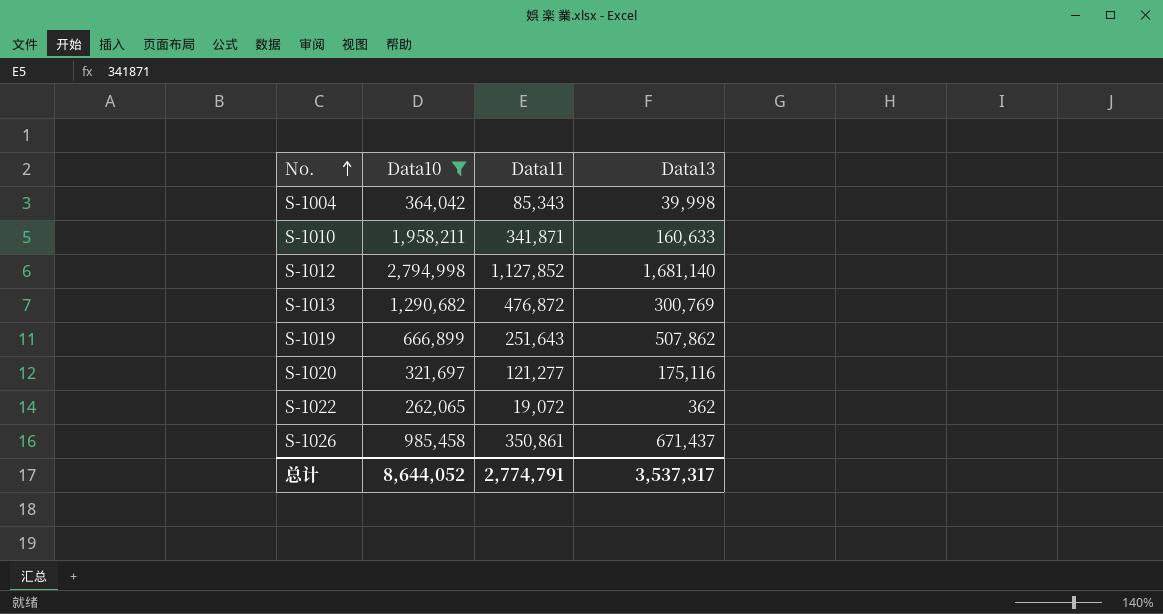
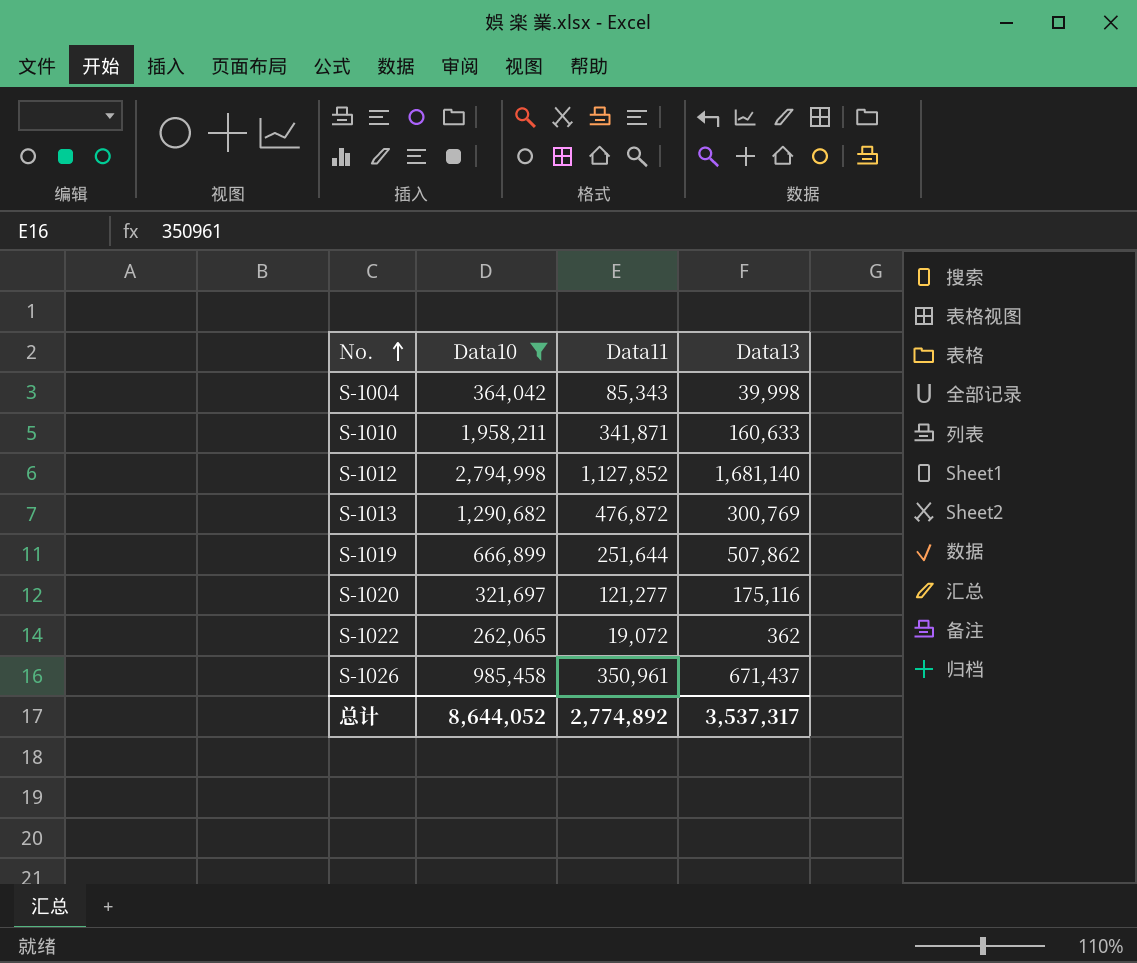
S-1019 | Data11: 251,643 -> 251,644
S-1026 | Data11: 350,861 -> 350,961
总计 | Data11: 2,774,791 -> 2,774,892

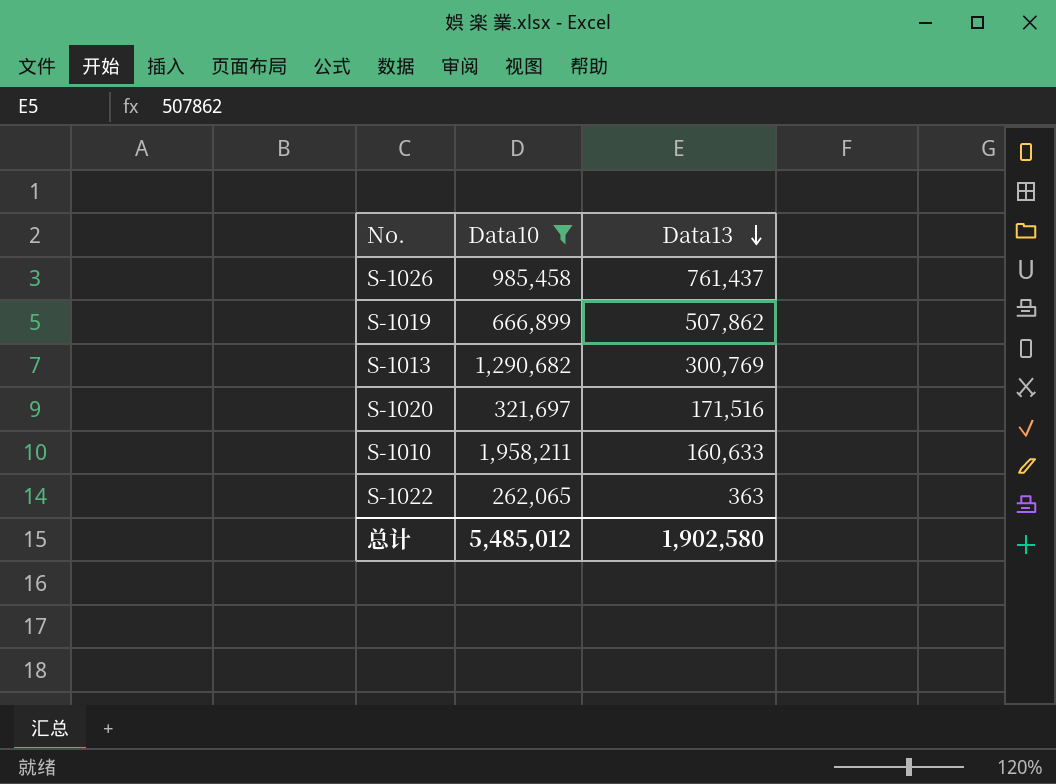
row order: No. ascending -> Data13 descending
column Data11 | position: 3 -> none
row S-1004: 364,042 | 85,343 | 39,998 -> none
row S-1012: 2,794,998 | 1,127,852 | 1,681,140 -> none
S-1026 | Data13: 671,437 -> 761,437
S-1020 | Data13: 175,116 -> 171,516
S-1022 | Data13: 362 -> 363
总计 | Data10: 8,644,052 -> 5,485,012
总计 | Data13: 3,537,317 -> 1,902,580

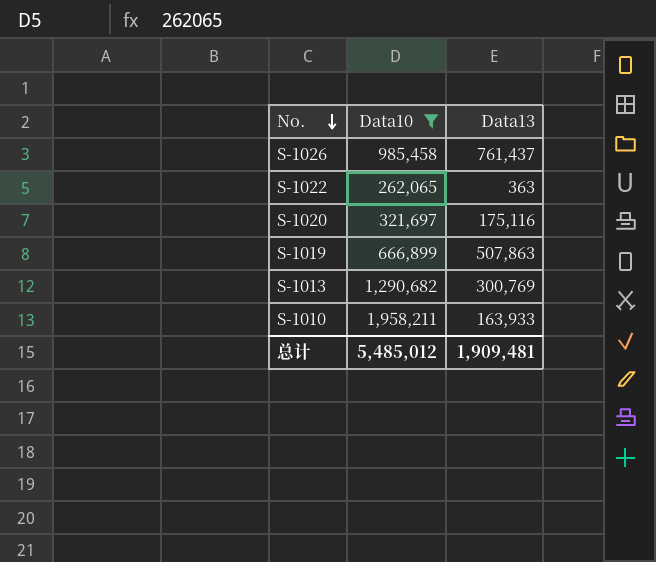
row order: Data13 descending -> No. descending
S-1020 | Data13: 171,516 -> 175,116
S-1019 | Data13: 507,862 -> 507,863
S-1010 | Data13: 160,633 -> 163,933
总计 | Data13: 1,902,580 -> 1,909,481

